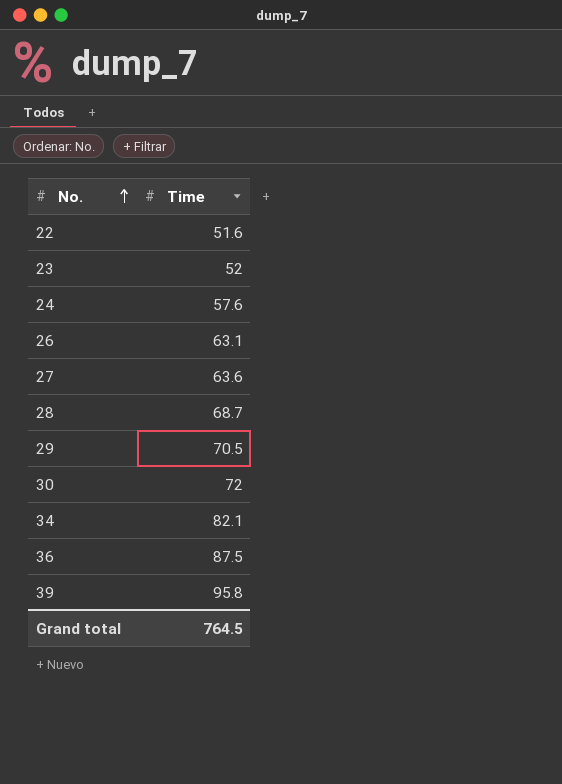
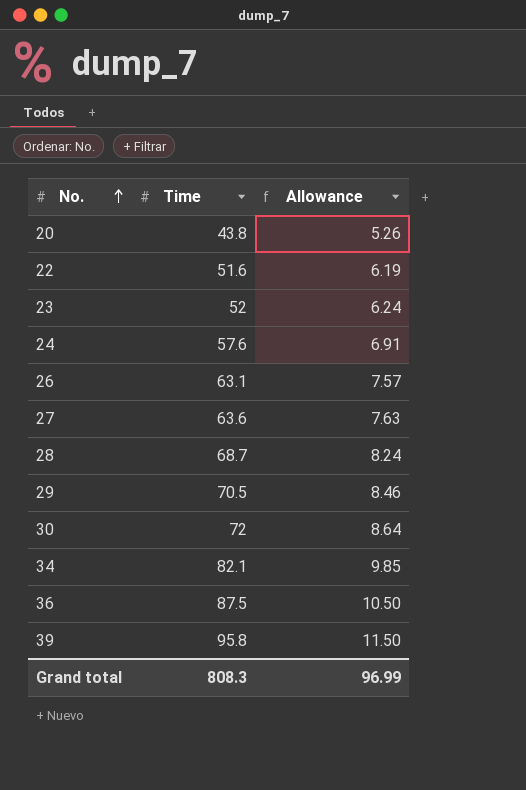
column Allowance | formula: none -> [Time] * 0.12
row 20: none -> 43.8 | 5.26
Grand total | Time: 764.5 -> 808.3

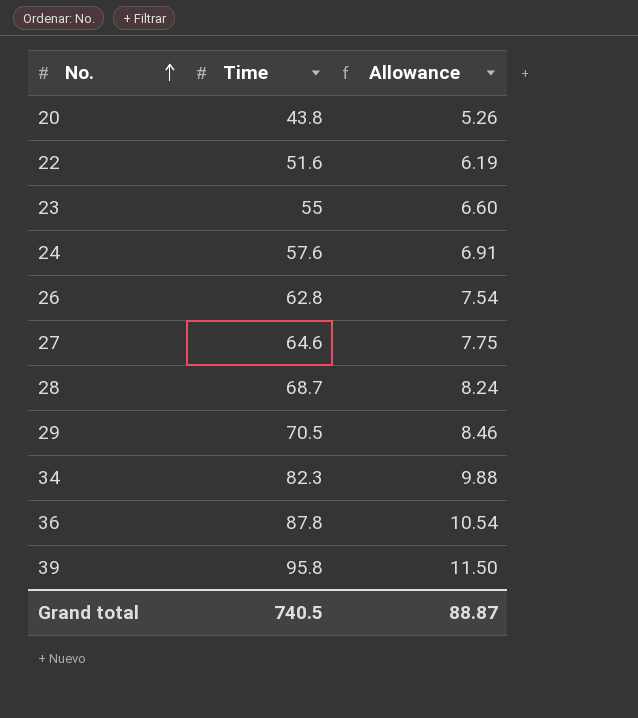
row 30: 72 | 8.64 -> none
23 | Time: 52 -> 55
23 | Allowance: 6.24 -> 6.60
26 | Time: 63.1 -> 62.8
26 | Allowance: 7.57 -> 7.54
27 | Time: 63.6 -> 64.6
27 | Allowance: 7.63 -> 7.75
34 | Time: 82.1 -> 82.3
34 | Allowance: 9.85 -> 9.88
36 | Time: 87.5 -> 87.8
36 | Allowance: 10.50 -> 10.54
Grand total | Time: 808.3 -> 740.5
Grand total | Allowance: 96.99 -> 88.87

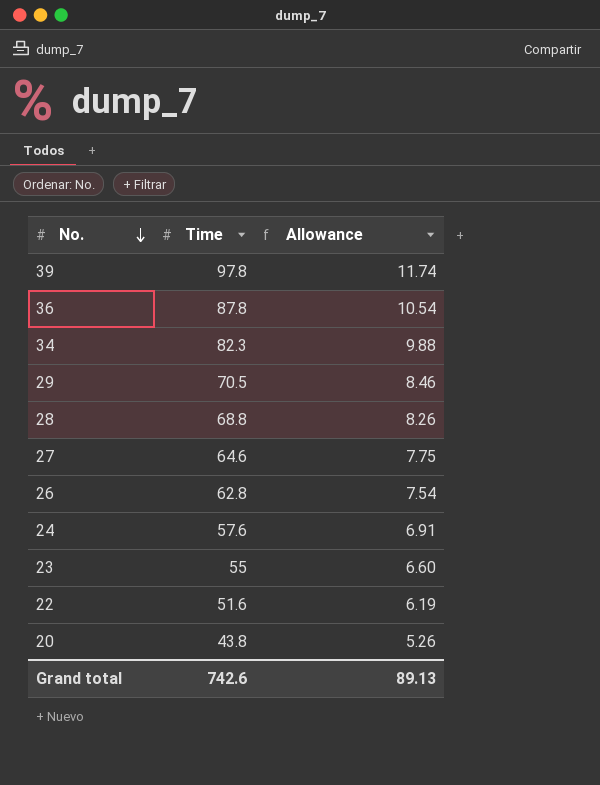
row order: No. ascending -> No. descending
39 | Time: 95.8 -> 97.8
39 | Allowance: 11.50 -> 11.74
28 | Time: 68.7 -> 68.8
28 | Allowance: 8.24 -> 8.26
Grand total | Time: 740.5 -> 742.6
Grand total | Allowance: 88.87 -> 89.13

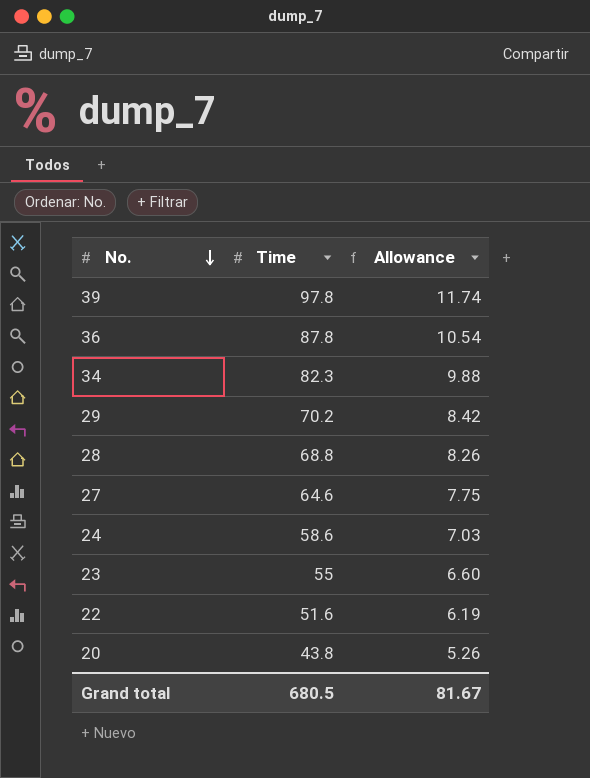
row 26: 62.8 | 7.54 -> none
29 | Time: 70.5 -> 70.2
29 | Allowance: 8.46 -> 8.42
24 | Time: 57.6 -> 58.6
24 | Allowance: 6.91 -> 7.03
Grand total | Time: 742.6 -> 680.5
Grand total | Allowance: 89.13 -> 81.67

